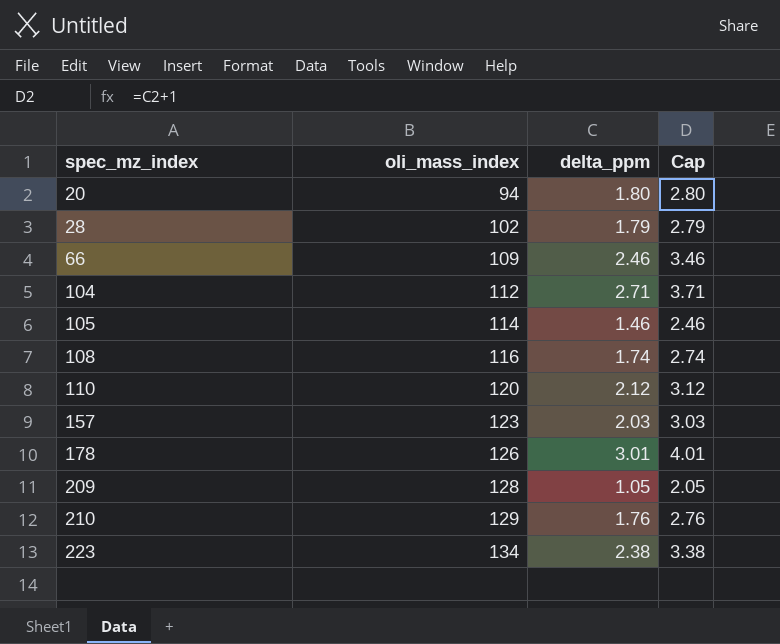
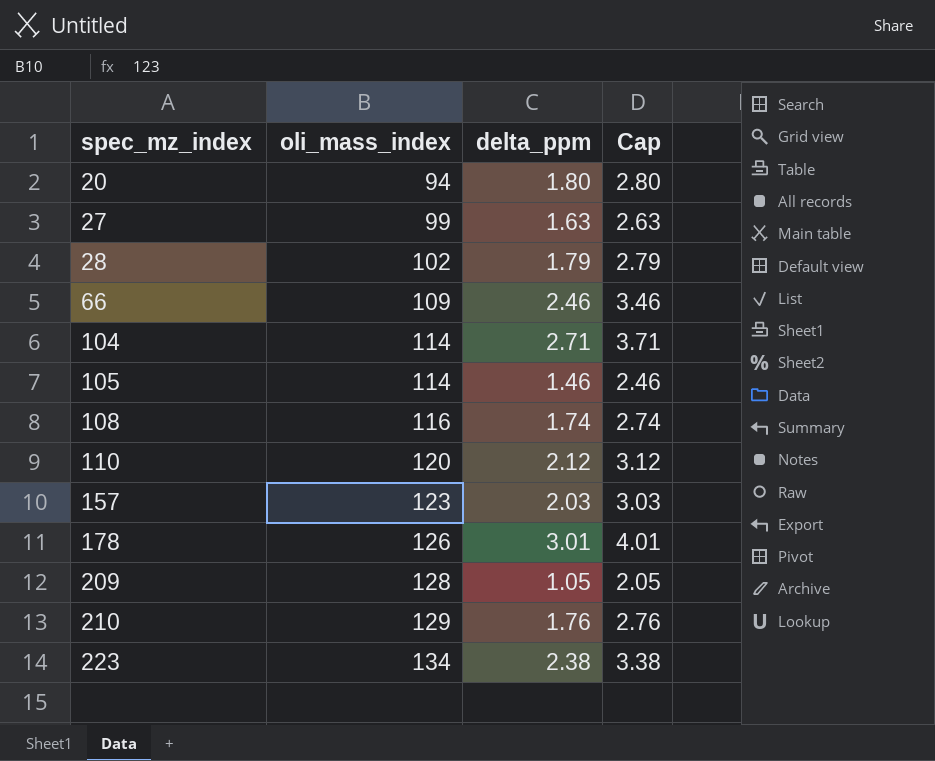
row 27: none -> 99 | 1.63 | 2.63
104 | oli_mass_index: 112 -> 114

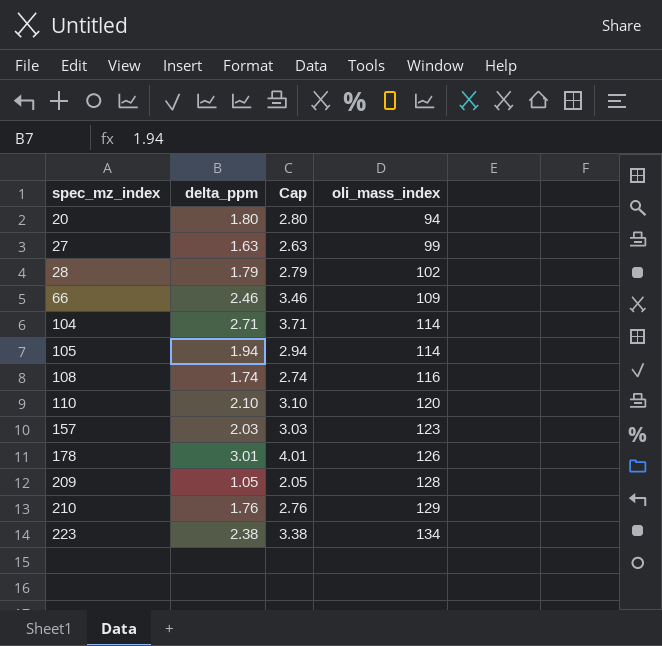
column oli_mass_index | position: 2 -> 4
105 | delta_ppm: 1.46 -> 1.94
105 | Cap: 2.46 -> 2.94
110 | delta_ppm: 2.12 -> 2.10
110 | Cap: 3.12 -> 3.10

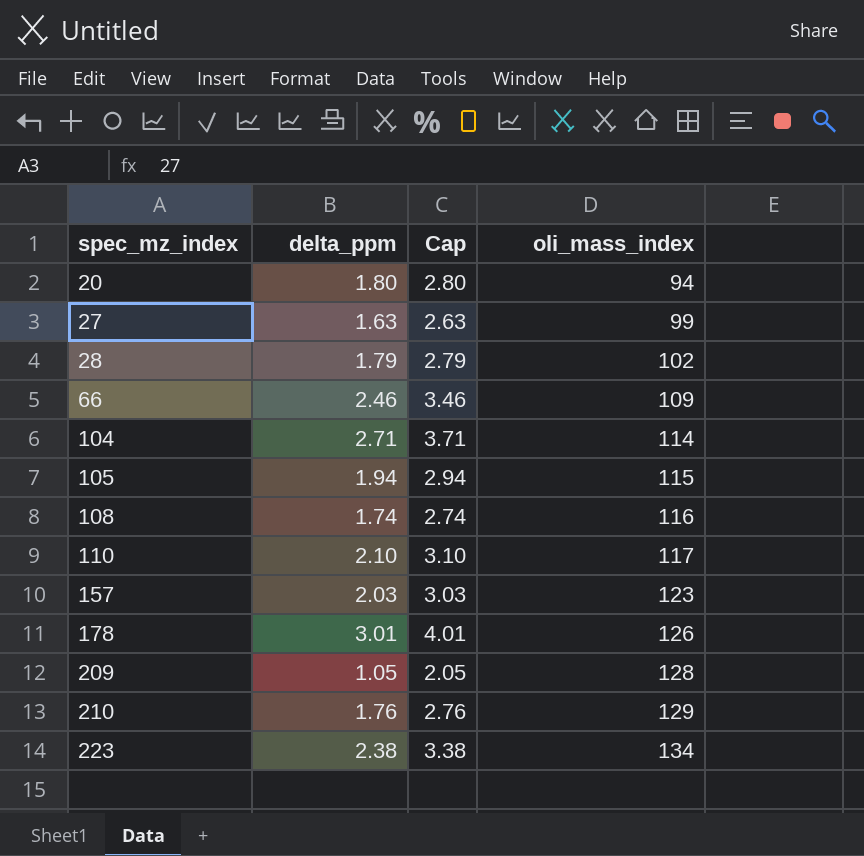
105 | oli_mass_index: 114 -> 115
110 | oli_mass_index: 120 -> 117

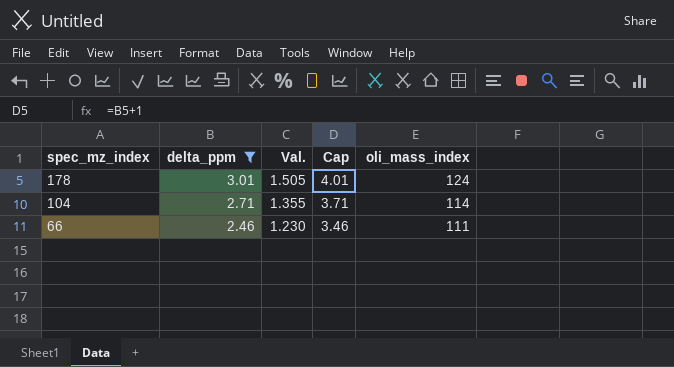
filter: none -> delta_ppm >= 2.46
row order: spec_mz_index ascending -> spec_mz_index descending
column Val. | formula: none -> [delta_ppm] * 0.5
178 | oli_mass_index: 126 -> 124
66 | oli_mass_index: 109 -> 111

